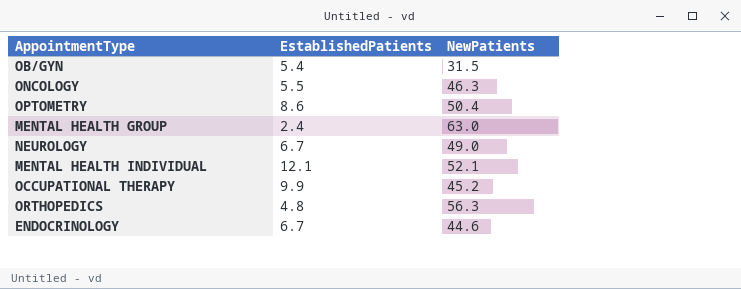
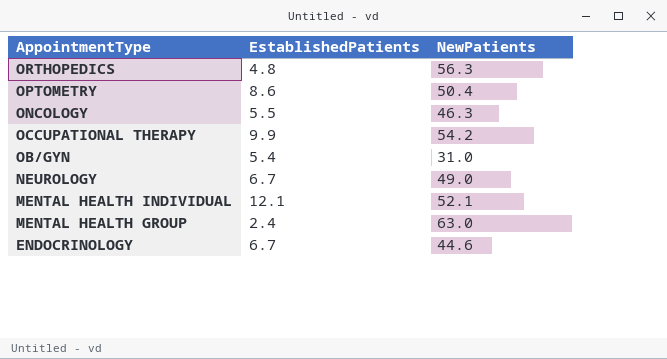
row order: none -> AppointmentType descending
OCCUPATIONAL THERAPY | NewPatients: 45.2 -> 54.2
OB/GYN | NewPatients: 31.5 -> 31.0

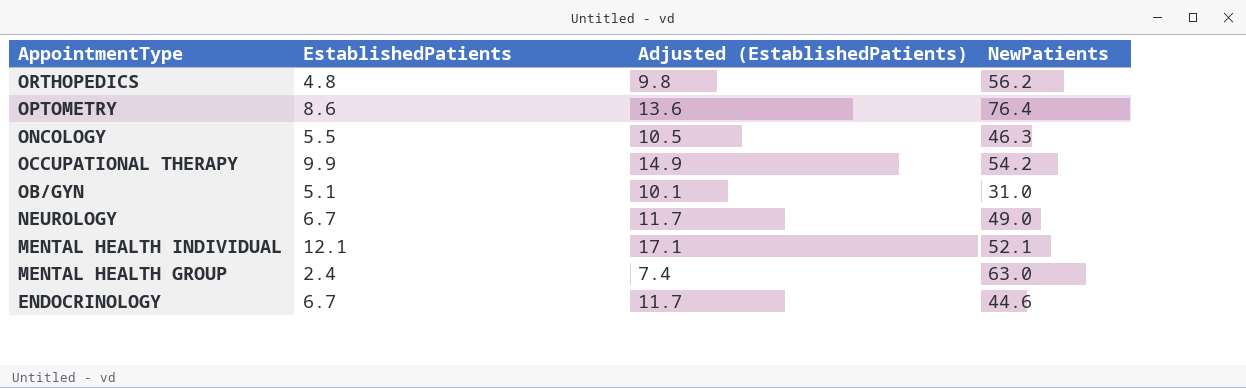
column Adjusted (EstablishedPatients) | formula: none -> [EstablishedPatients] + 5
ORTHOPEDICS | NewPatients: 56.3 -> 56.2
OPTOMETRY | NewPatients: 50.4 -> 76.4
OB/GYN | EstablishedPatients: 5.4 -> 5.1

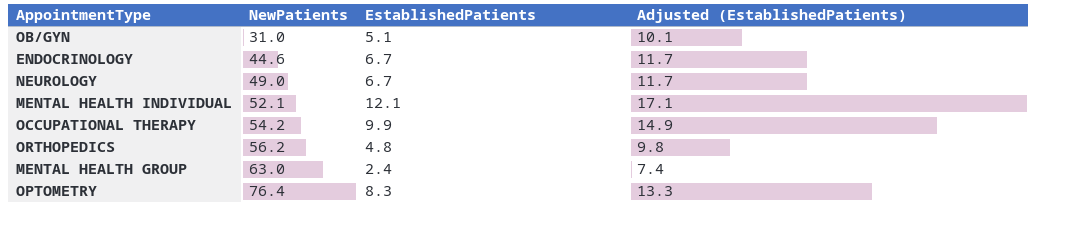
row order: AppointmentType descending -> NewPatients ascending
column NewPatients | position: 4 -> 2
row ONCOLOGY: 5.5 | 10.5 | 46.3 -> none
OPTOMETRY | EstablishedPatients: 8.6 -> 8.3
OPTOMETRY | Adjusted (EstablishedPatients): 13.6 -> 13.3

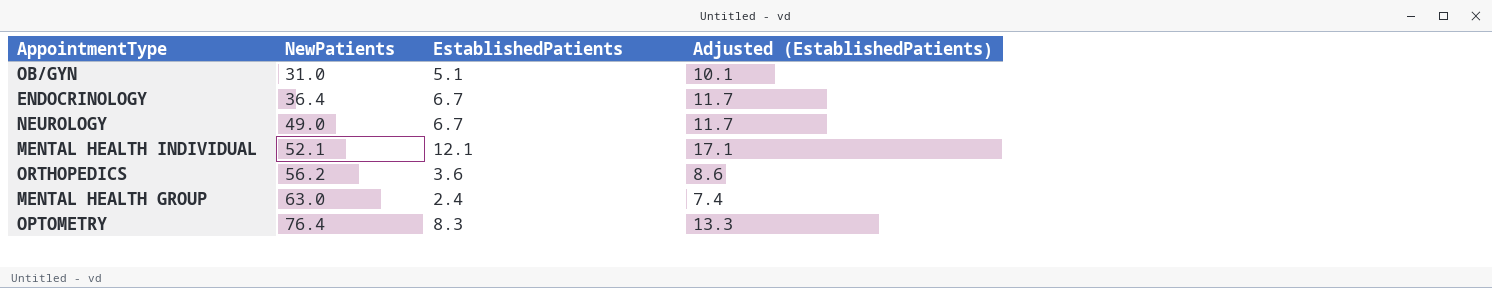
row OCCUPATIONAL THERAPY: 54.2 | 9.9 | 14.9 -> none
ENDOCRINOLOGY | NewPatients: 44.6 -> 36.4
ORTHOPEDICS | EstablishedPatients: 4.8 -> 3.6
ORTHOPEDICS | Adjusted (EstablishedPatients): 9.8 -> 8.6

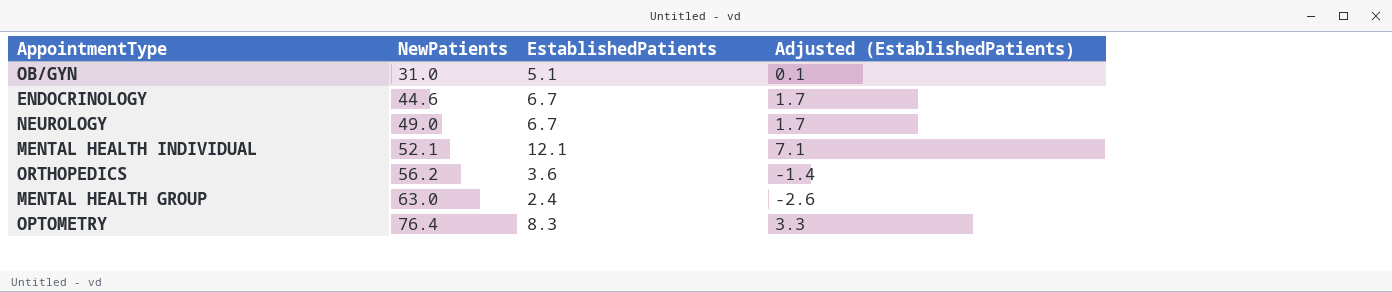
column Adjusted (EstablishedPatients) | formula: [EstablishedPatients] + 5 -> [EstablishedPatients] - 5
ENDOCRINOLOGY | NewPatients: 36.4 -> 44.6

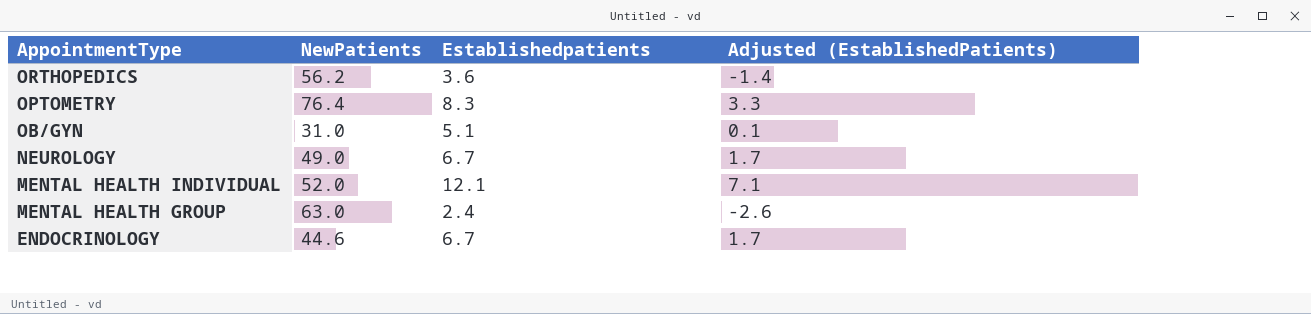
row order: NewPatients ascending -> AppointmentType descending
column name: EstablishedPatients -> Establishedpatients
MENTAL HEALTH INDIVIDUAL | NewPatients: 52.1 -> 52.0

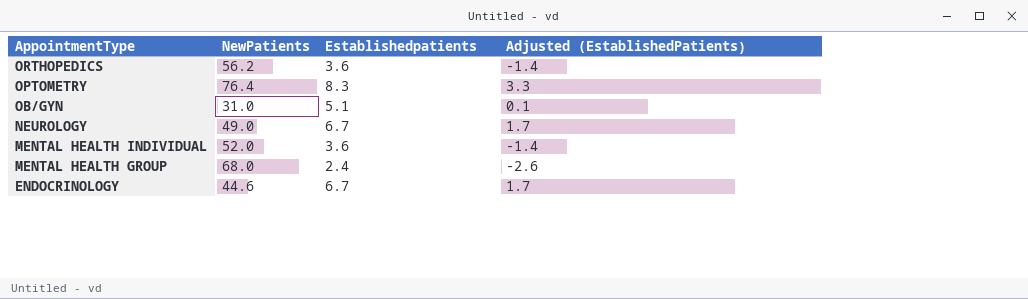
MENTAL HEALTH INDIVIDUAL | Establishedpatients: 12.1 -> 3.6
MENTAL HEALTH INDIVIDUAL | Adjusted (EstablishedPatients): 7.1 -> -1.4
MENTAL HEALTH GROUP | NewPatients: 63.0 -> 68.0

